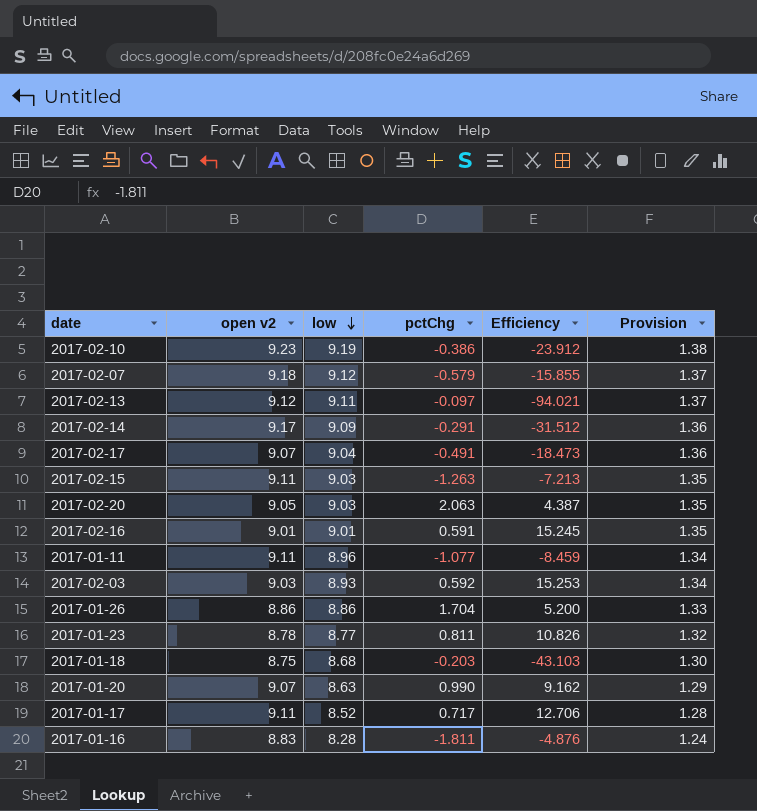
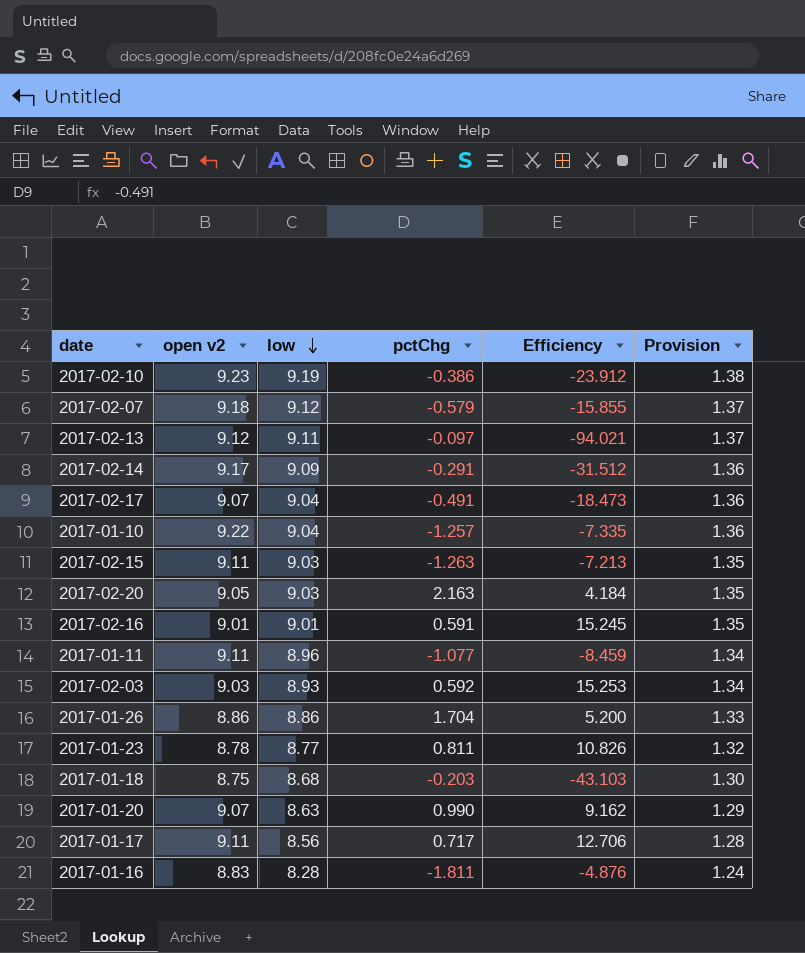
row 2017-01-10: none -> 9.22 | 9.04 | -1.257 | -7.335 | 1.36
2017-02-20 | pctChg: 2.063 -> 2.163
2017-02-20 | Efficiency: 4.387 -> 4.184
2017-01-17 | low: 8.52 -> 8.56

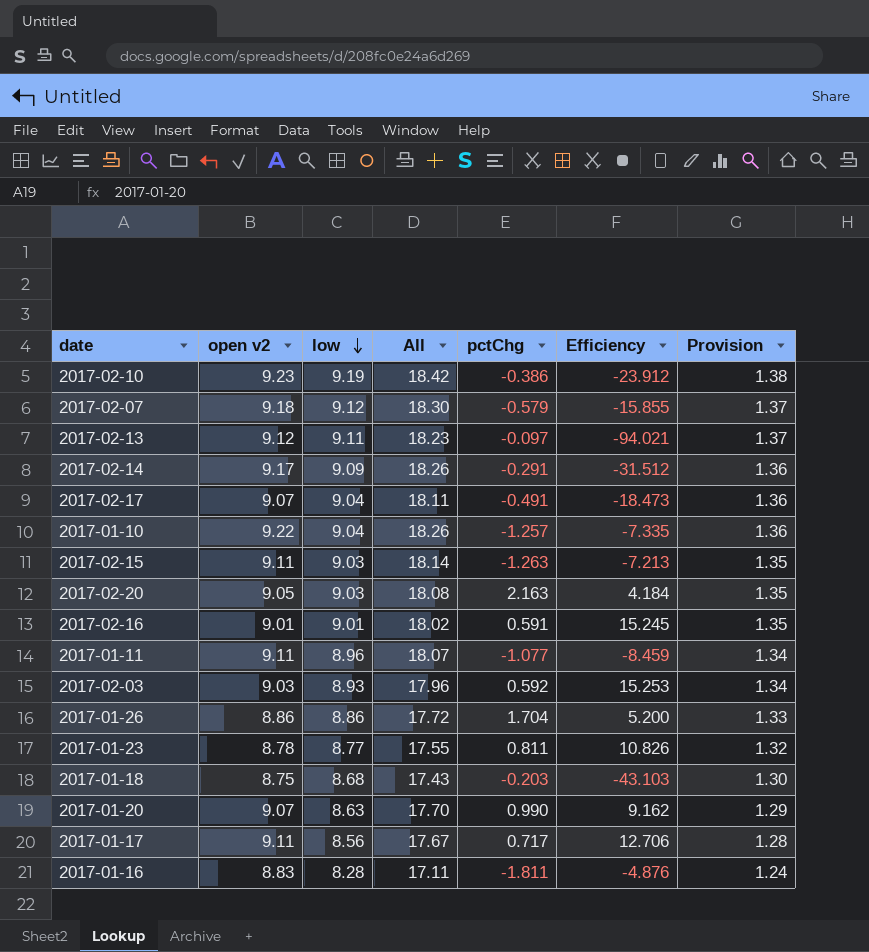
column All | formula: none -> [open v2] + [low]

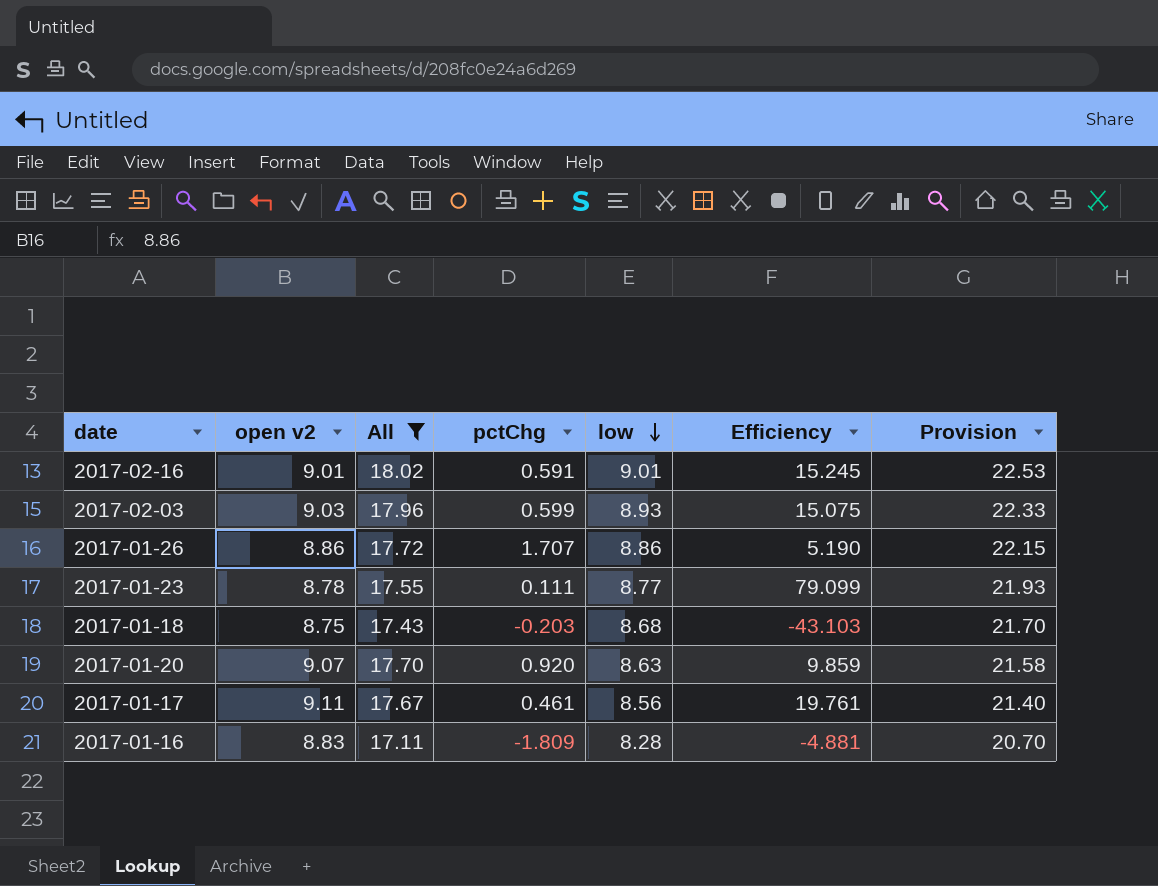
filter: none -> All <= 18.02
column low | position: 3 -> 5
column Provision | formula: [low] * 0.15 -> [low] * 2.5
2017-02-03 | pctChg: 0.592 -> 0.599
2017-02-03 | Efficiency: 15.253 -> 15.075
2017-01-26 | pctChg: 1.704 -> 1.707
2017-01-26 | Efficiency: 5.200 -> 5.190
2017-01-23 | pctChg: 0.811 -> 0.111
2017-01-23 | Efficiency: 10.826 -> 79.099
2017-01-20 | pctChg: 0.990 -> 0.920
2017-01-20 | Efficiency: 9.162 -> 9.859
2017-01-17 | pctChg: 0.717 -> 0.461
2017-01-17 | Efficiency: 12.706 -> 19.761
2017-01-16 | pctChg: -1.811 -> -1.809
2017-01-16 | Efficiency: -4.876 -> -4.881

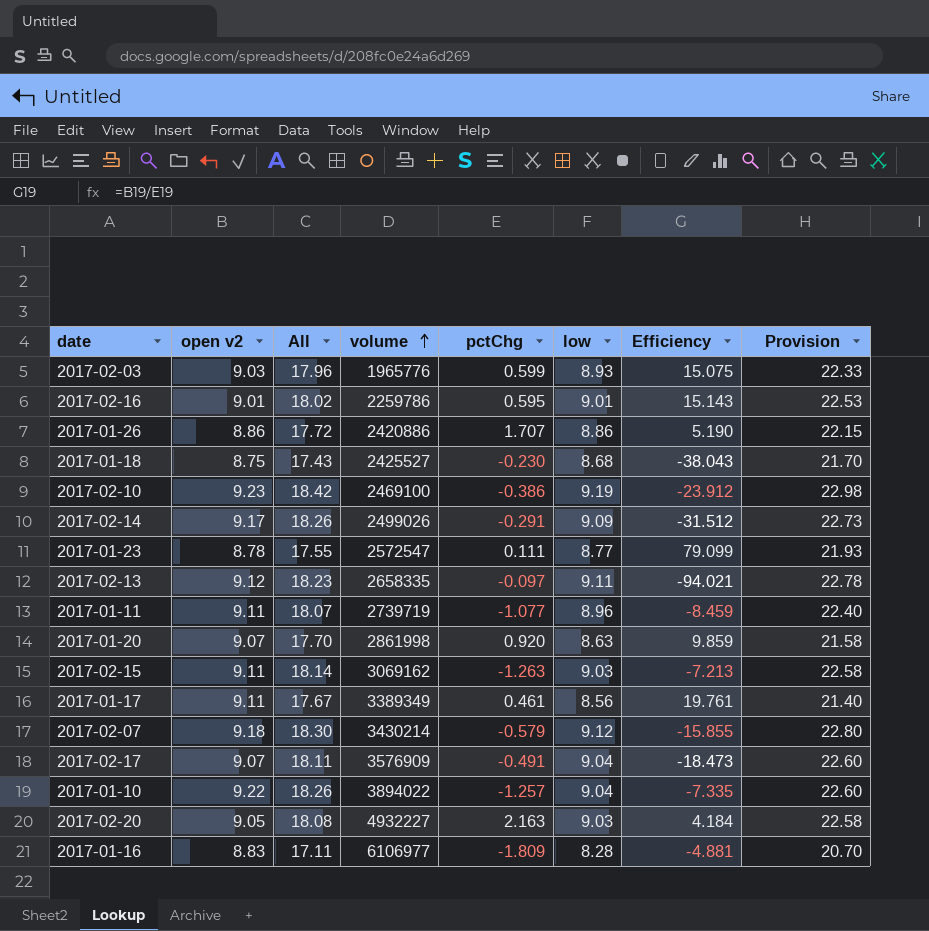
filter: All <= 18.02 -> none
row order: low descending -> volume ascending
column volume | position: none -> 4
2017-02-16 | pctChg: 0.591 -> 0.595
2017-02-16 | Efficiency: 15.245 -> 15.143
2017-01-18 | pctChg: -0.203 -> -0.230
2017-01-18 | Efficiency: -43.103 -> -38.043

